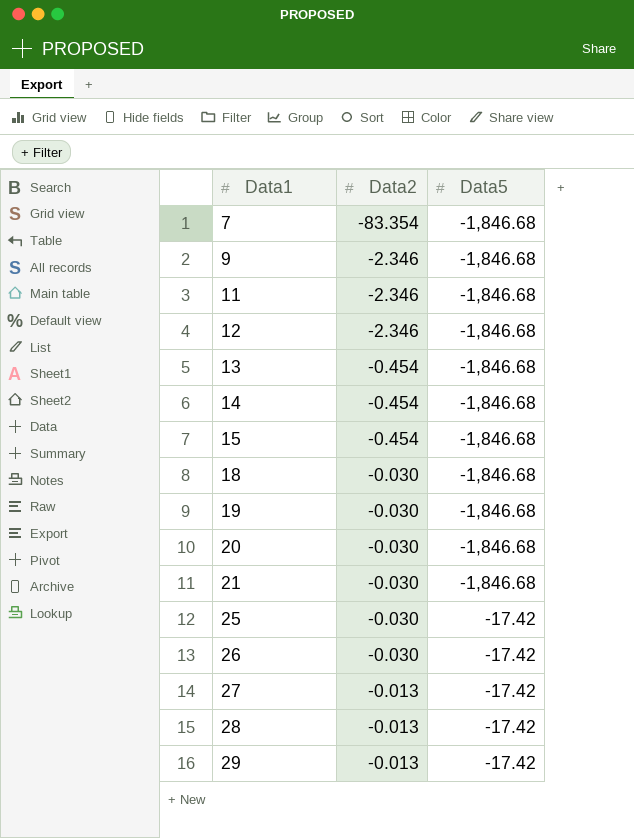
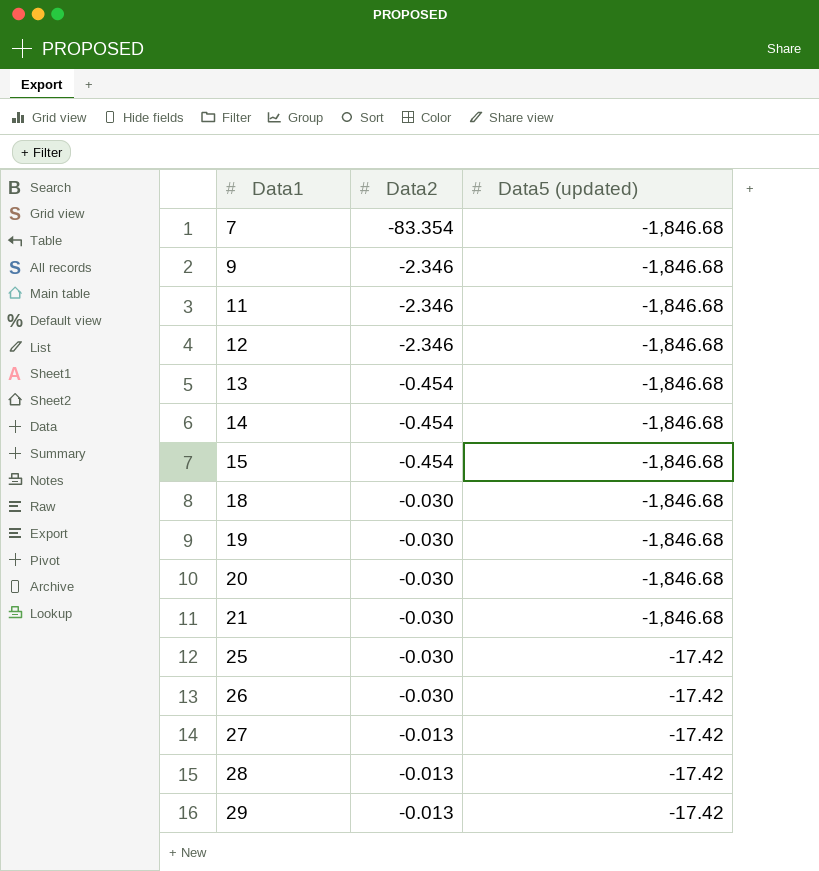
column name: Data5 -> Data5 (updated)

